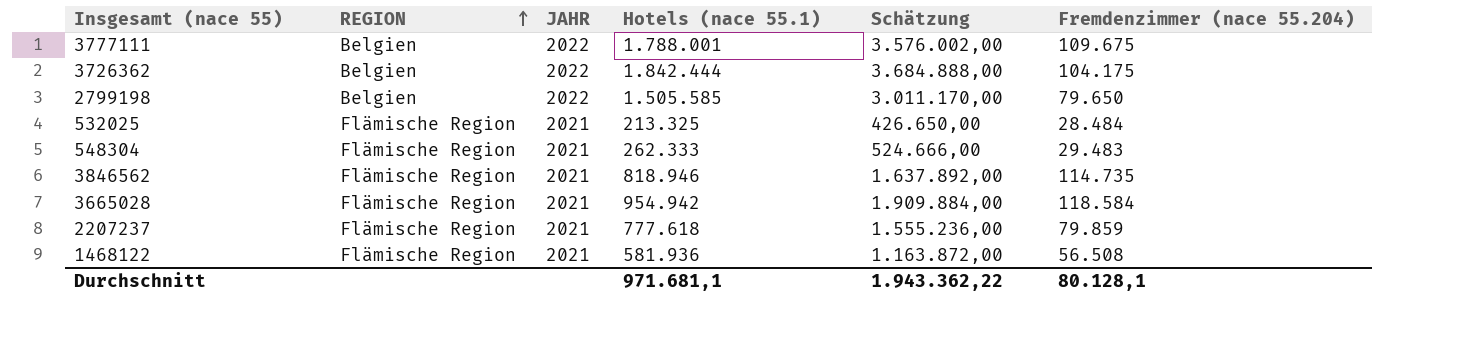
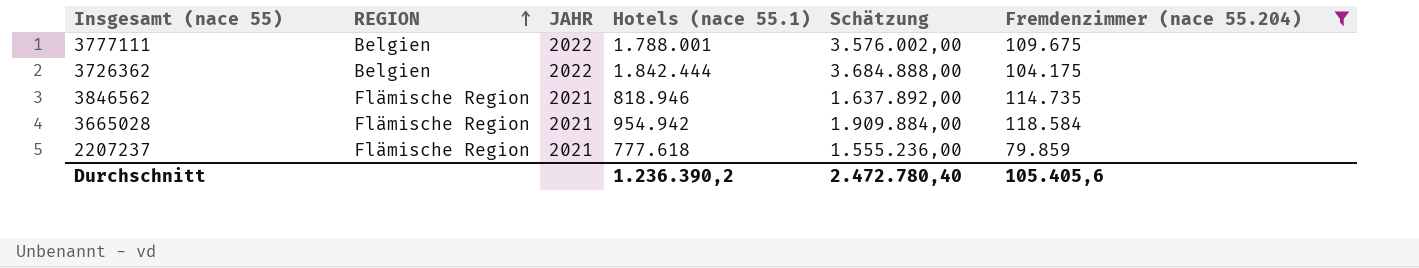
filter: none -> Fremdenzimmer (nace 55.204) >= 79.859
Durchschnitt | Hotels (nace 55.1): 971.681,1 -> 1.236.390,2
Durchschnitt | Schätzung: 1.943.362,22 -> 2.472.780,40
Durchschnitt | Fremdenzimmer (nace 55.204): 80.128,1 -> 105.405,6

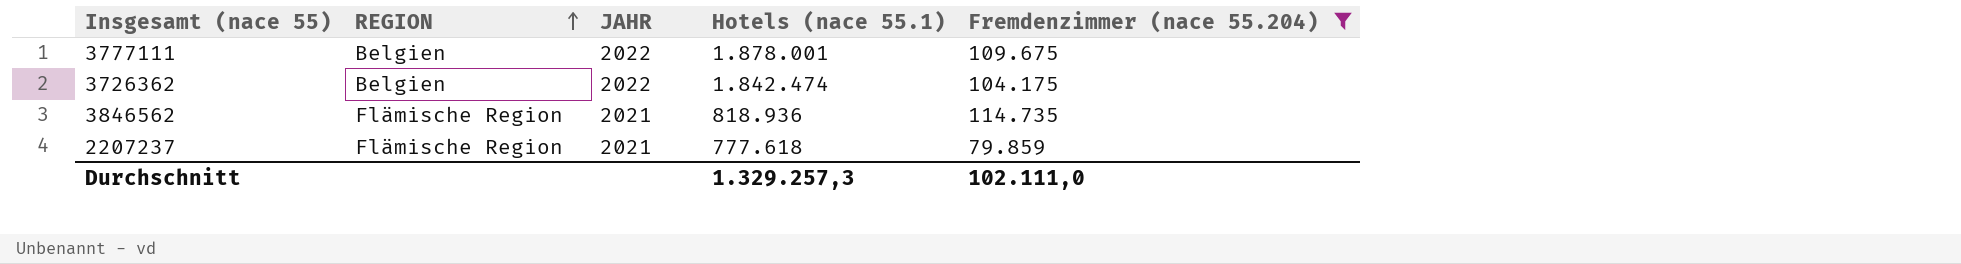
column Schätzung | formula: [Hotels (nace 55.1)] * 2 -> none
row 3665028: Flämische Region | 2021 | 954.942 | 1.909.884,00 | 118.584 -> none
3777111 | Hotels (nace 55.1): 1.788.001 -> 1.878.001
3726362 | Hotels (nace 55.1): 1.842.444 -> 1.842.474
3846562 | Hotels (nace 55.1): 818.946 -> 818.936
Durchschnitt | Hotels (nace 55.1): 1.236.390,2 -> 1.329.257,3
Durchschnitt | Fremdenzimmer (nace 55.204): 105.405,6 -> 102.111,0

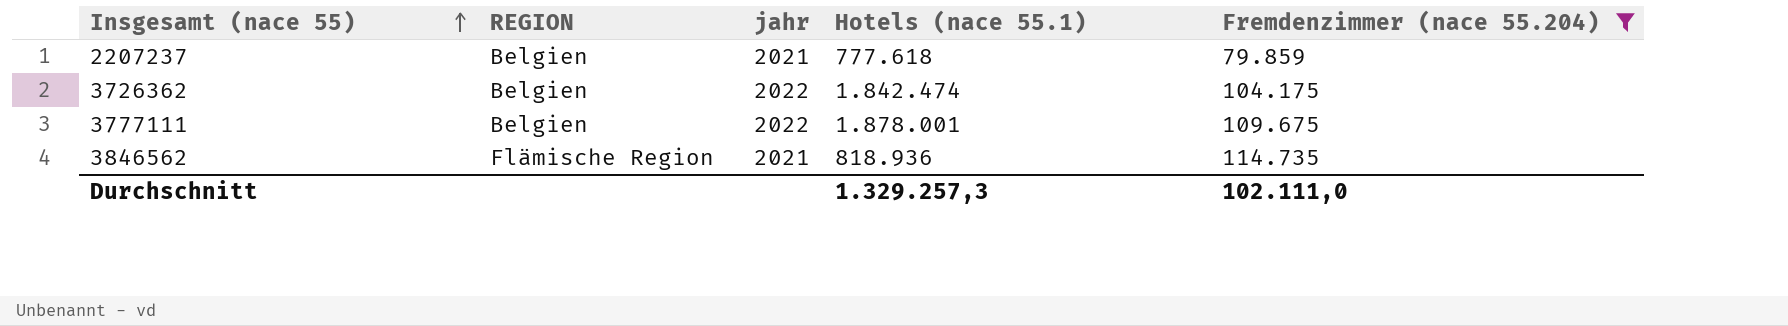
row order: REGION ascending -> Insgesamt (nace 55) ascending
column name: JAHR -> jahr
2207237 | REGION: Flämische Region -> Belgien

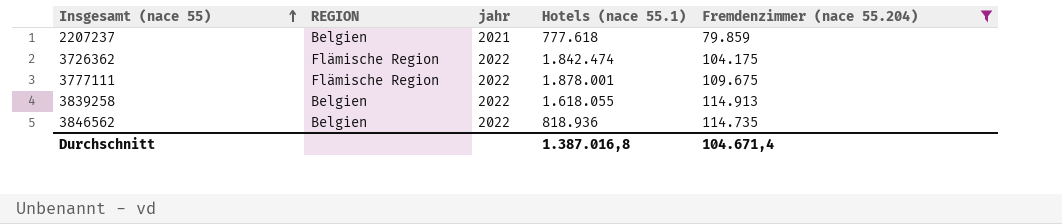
3726362 | REGION: Belgien -> Flämische Region
3777111 | REGION: Belgien -> Flämische Region
row 3839258: none -> Belgien | 2022 | 1.618.055 | 114.913
3846562 | REGION: Flämische Region -> Belgien
3846562 | jahr: 2021 -> 2022
Durchschnitt | Hotels (nace 55.1): 1.329.257,3 -> 1.387.016,8
Durchschnitt | Fremdenzimmer (nace 55.204): 102.111,0 -> 104.671,4

